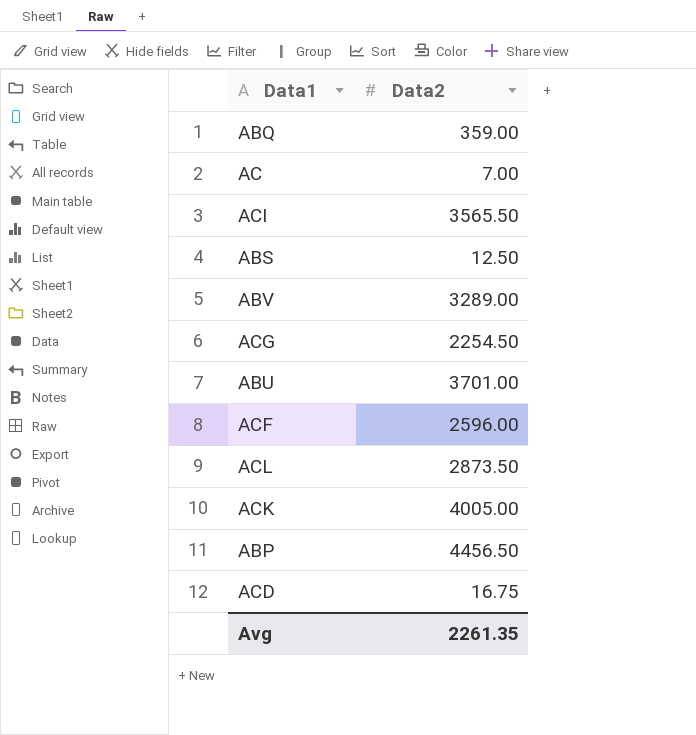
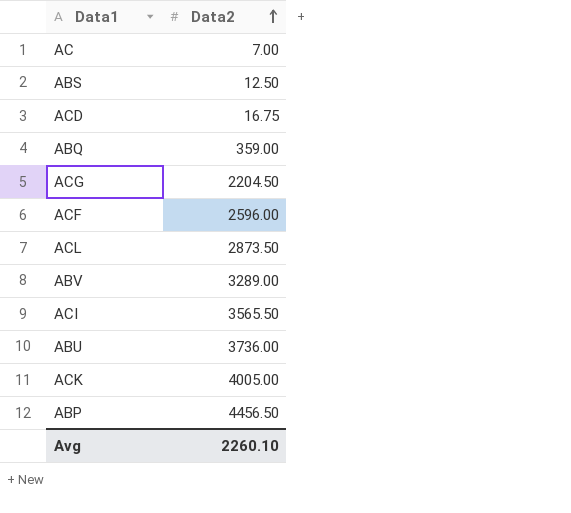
row order: none -> Data2 ascending
ACG | Data2: 2254.50 -> 2204.50
ABU | Data2: 3701.00 -> 3736.00
Avg | Data2: 2261.35 -> 2260.10

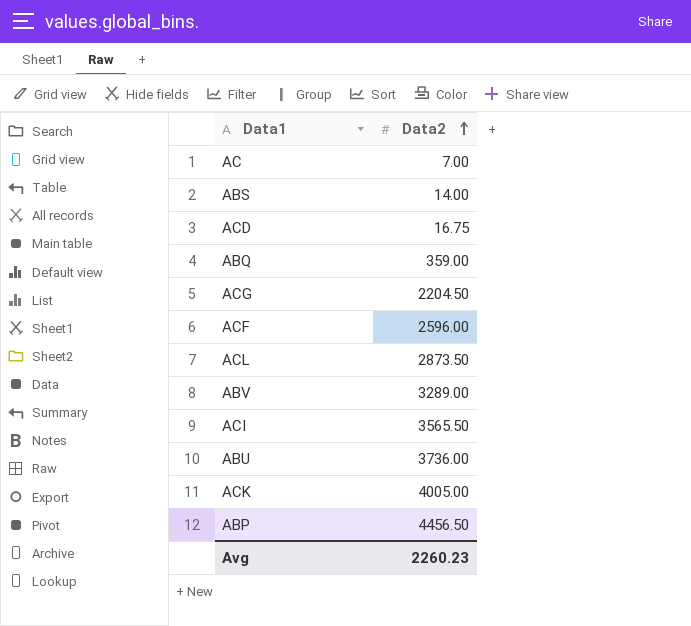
ABS | Data2: 12.50 -> 14.00
Avg | Data2: 2260.10 -> 2260.23

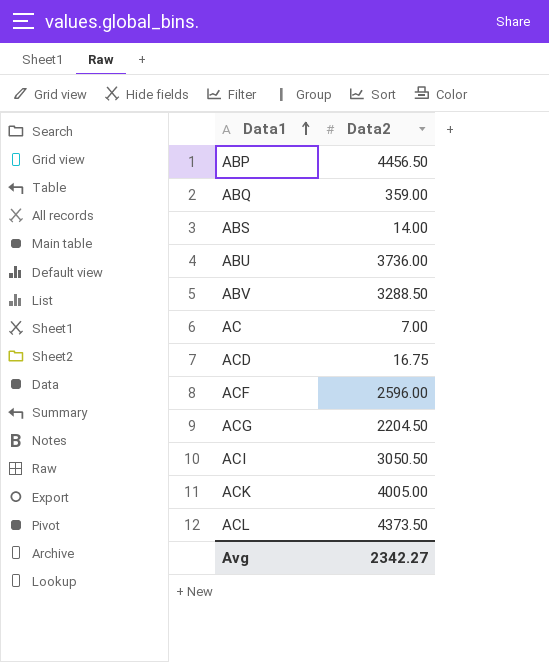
row order: Data2 ascending -> Data1 ascending
ABV | Data2: 3289.00 -> 3288.50
ACI | Data2: 3565.50 -> 3050.50
ACL | Data2: 2873.50 -> 4373.50
Avg | Data2: 2260.23 -> 2342.27

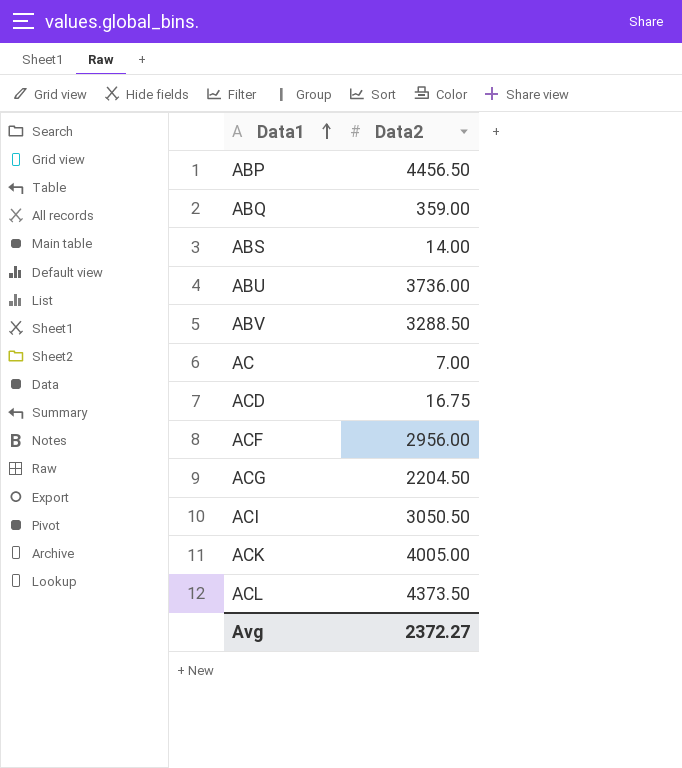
ACF | Data2: 2596.00 -> 2956.00
Avg | Data2: 2342.27 -> 2372.27

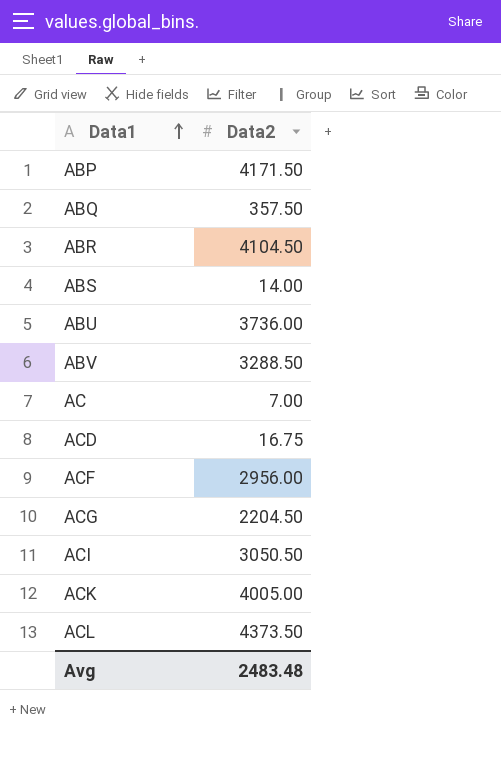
ABP | Data2: 4456.50 -> 4171.50
ABQ | Data2: 359.00 -> 357.50
row ABR: none -> 4104.50
Avg | Data2: 2372.27 -> 2483.48

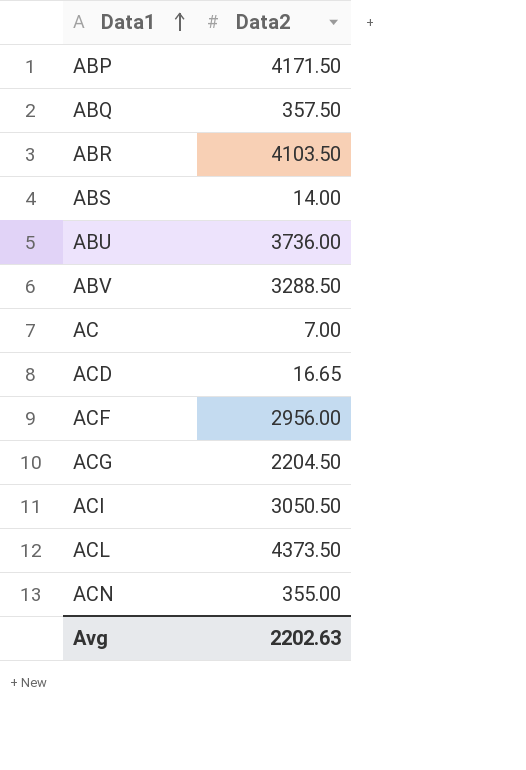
row ACK: 4005.00 -> none
ABR | Data2: 4104.50 -> 4103.50
ACD | Data2: 16.75 -> 16.65
row ACN: none -> 355.00
Avg | Data2: 2483.48 -> 2202.63

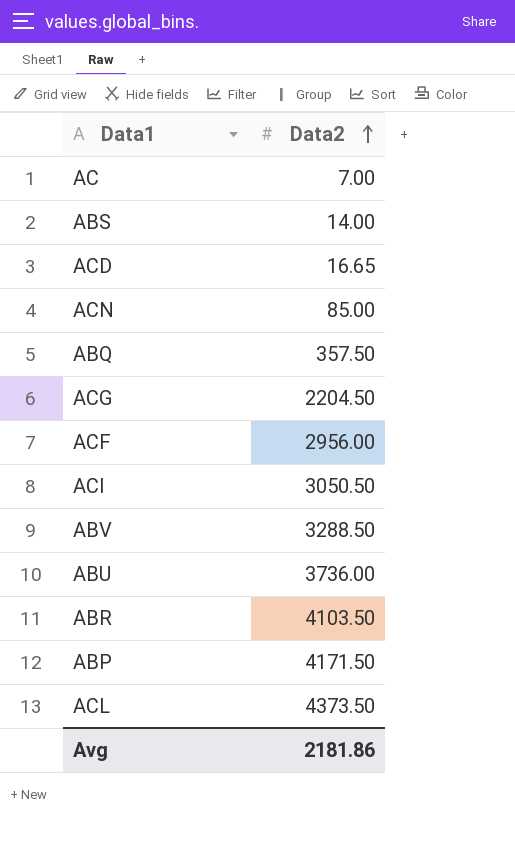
row order: Data1 ascending -> Data2 ascending
ACN | Data2: 355.00 -> 85.00
Avg | Data2: 2202.63 -> 2181.86

